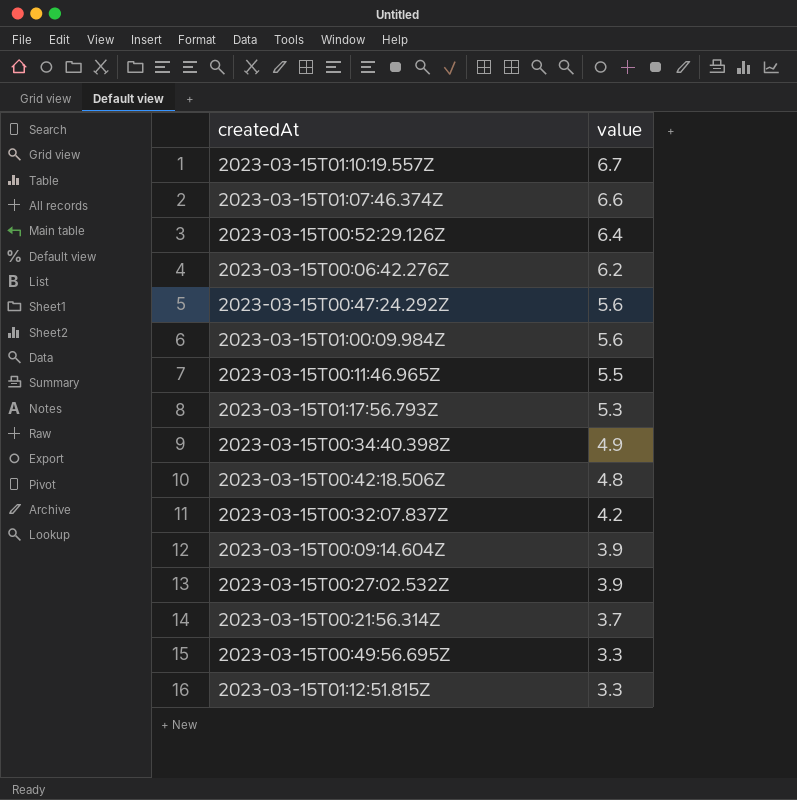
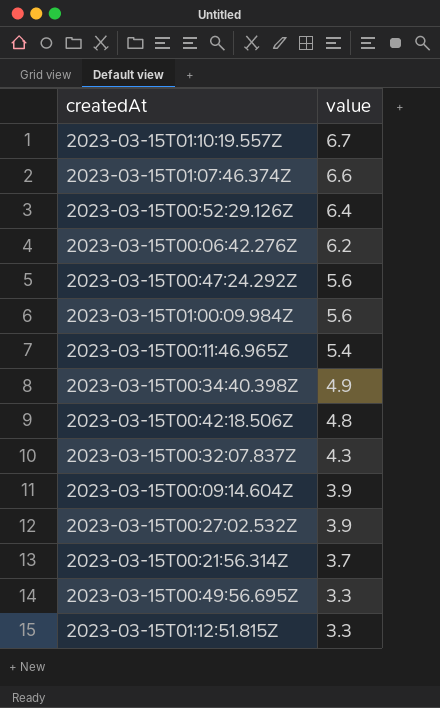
row 2023-03-15T01:17:56.793Z: 5.3 -> none
2023-03-15T00:11:46.965Z | value: 5.5 -> 5.4
2023-03-15T00:32:07.837Z | value: 4.2 -> 4.3

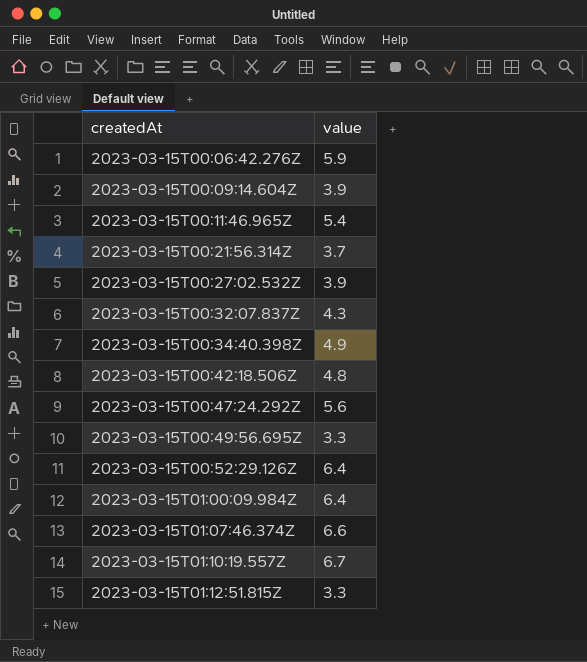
row order: value descending -> createdAt ascending
2023-03-15T00:06:42.276Z | value: 6.2 -> 5.9
2023-03-15T01:00:09.984Z | value: 5.6 -> 6.4

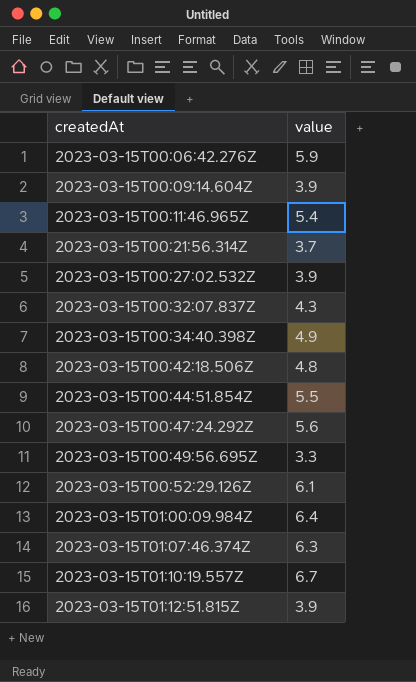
row 2023-03-15T00:44:51.854Z: none -> 5.5
2023-03-15T00:52:29.126Z | value: 6.4 -> 6.1
2023-03-15T01:07:46.374Z | value: 6.6 -> 6.3
2023-03-15T01:12:51.815Z | value: 3.3 -> 3.9

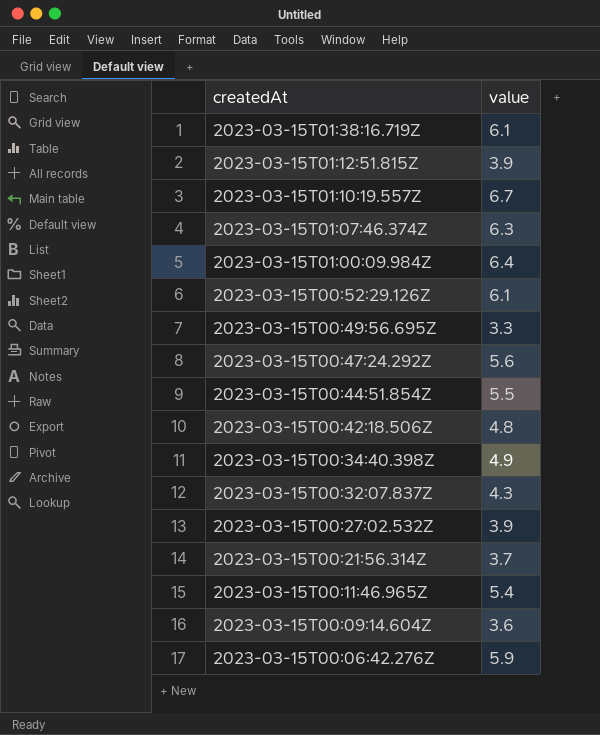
row order: createdAt ascending -> createdAt descending
row 2023-03-15T01:38:16.719Z: none -> 6.1
2023-03-15T00:09:14.604Z | value: 3.9 -> 3.6

